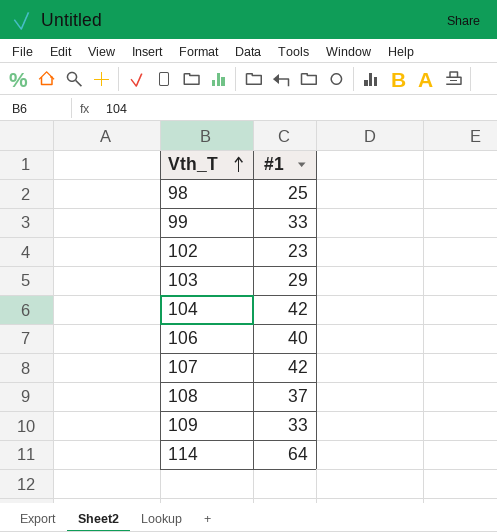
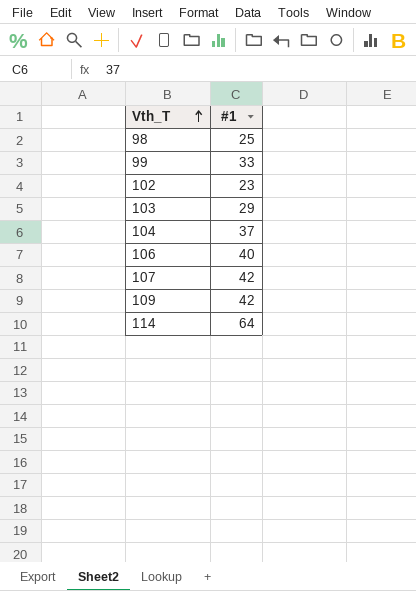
row 108: 37 -> none
104 | #1: 42 -> 37
109 | #1: 33 -> 42

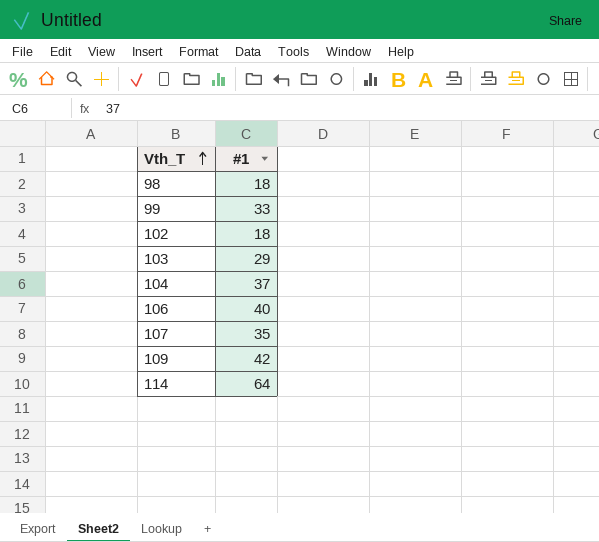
98 | #1: 25 -> 18
102 | #1: 23 -> 18
107 | #1: 42 -> 35

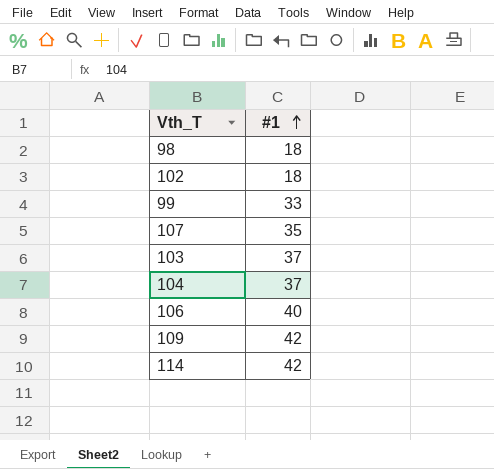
row order: Vth_T ascending -> #1 ascending
103 | #1: 29 -> 37
114 | #1: 64 -> 42

